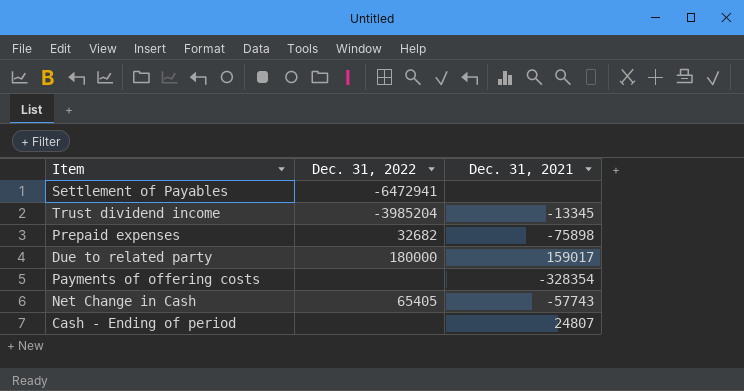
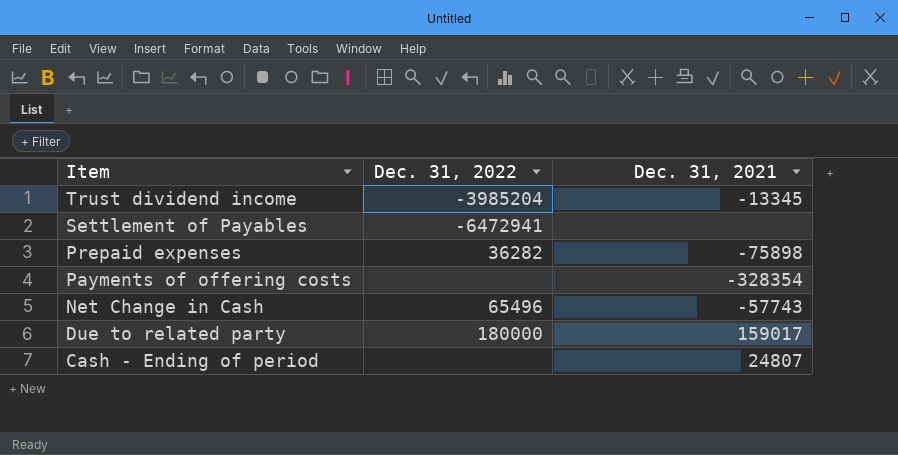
row order: none -> Item descending
Prepaid expenses | Dec. 31, 2022: 32682 -> 36282
Net Change in Cash | Dec. 31, 2022: 65405 -> 65496

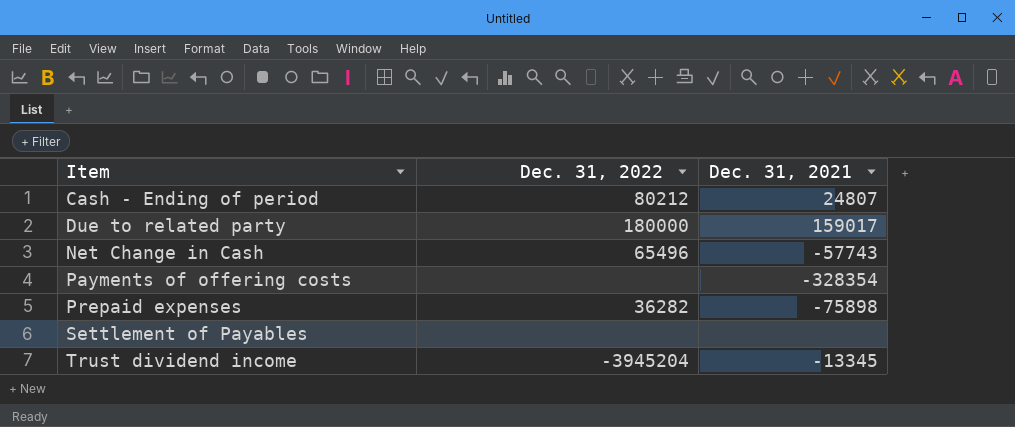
row order: Item descending -> Item ascending
Cash - Ending of period | Dec. 31, 2022: none -> 80212
Settlement of Payables | Dec. 31, 2022: -6472941 -> none
Trust dividend income | Dec. 31, 2022: -3985204 -> -3945204

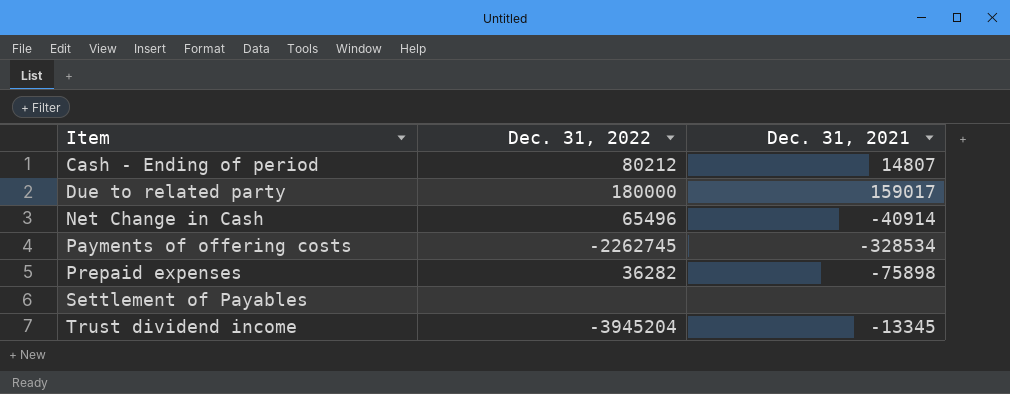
Cash - Ending of period | Dec. 31, 2021: 24807 -> 14807
Net Change in Cash | Dec. 31, 2021: -57743 -> -40914
Payments of offering costs | Dec. 31, 2022: none -> -2262745
Payments of offering costs | Dec. 31, 2021: -328354 -> -328534

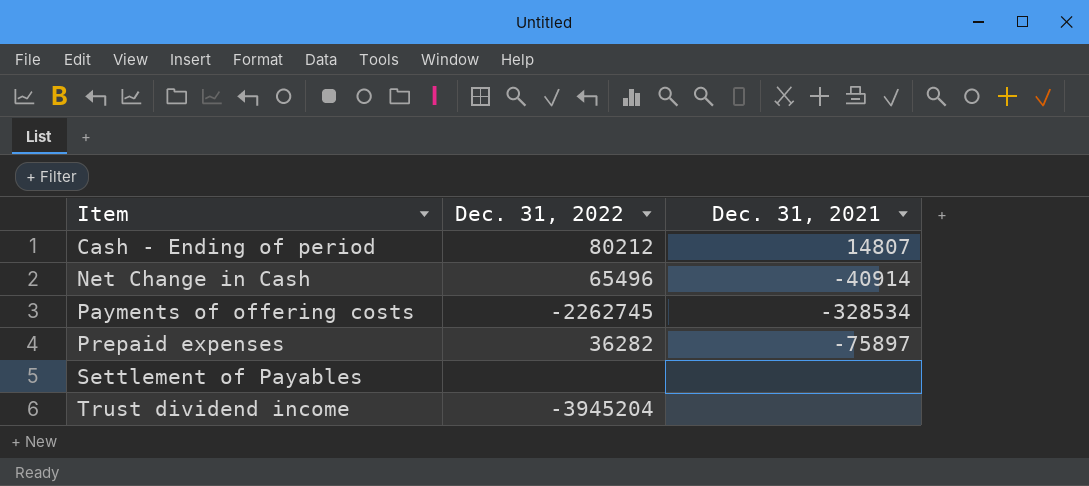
row Due to related party: 180000 | 159017 -> none
Prepaid expenses | Dec. 31, 2021: -75898 -> -75897
Trust dividend income | Dec. 31, 2021: -13345 -> none

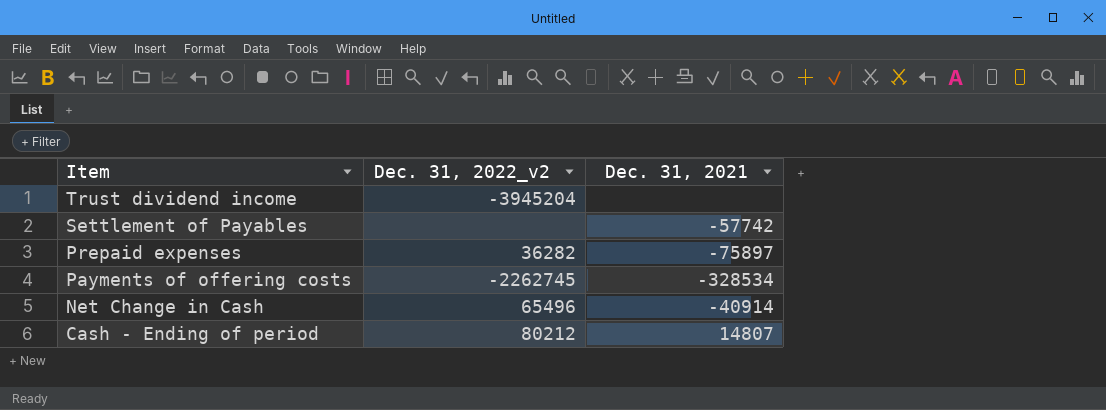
row order: Item ascending -> Item descending
column name: Dec. 31, 2022 -> Dec. 31, 2022_v2
Settlement of Payables | Dec. 31, 2021: none -> -57742

